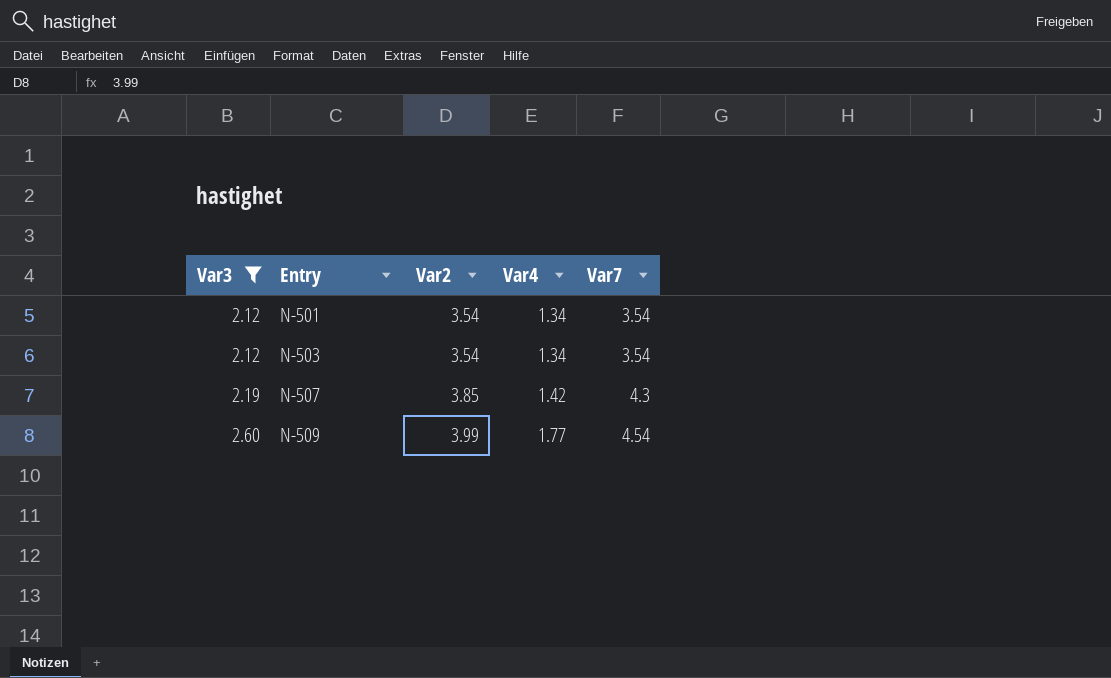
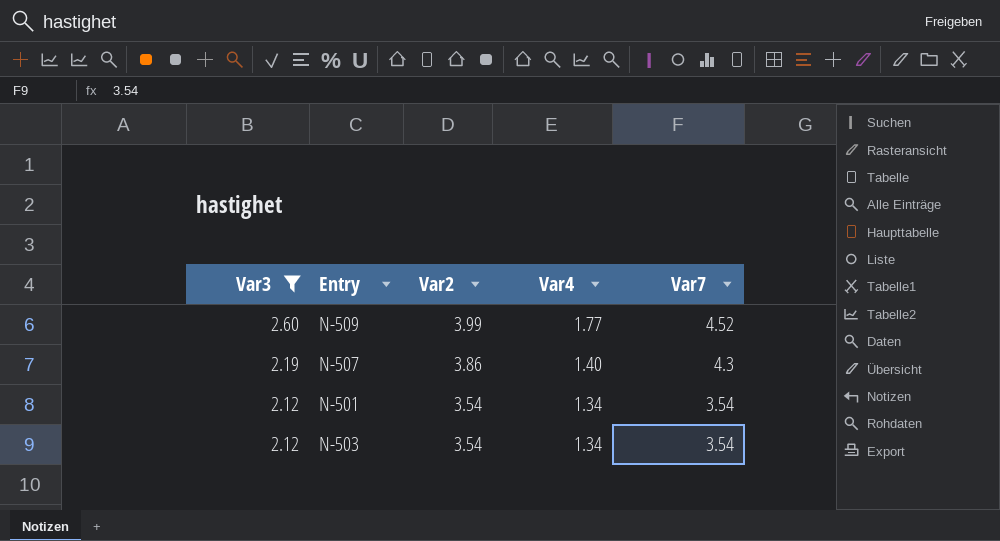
row order: Var3 ascending -> Var3 descending
N-509 | Var7: 4.54 -> 4.52
N-507 | Var2: 3.85 -> 3.86
N-507 | Var4: 1.42 -> 1.40

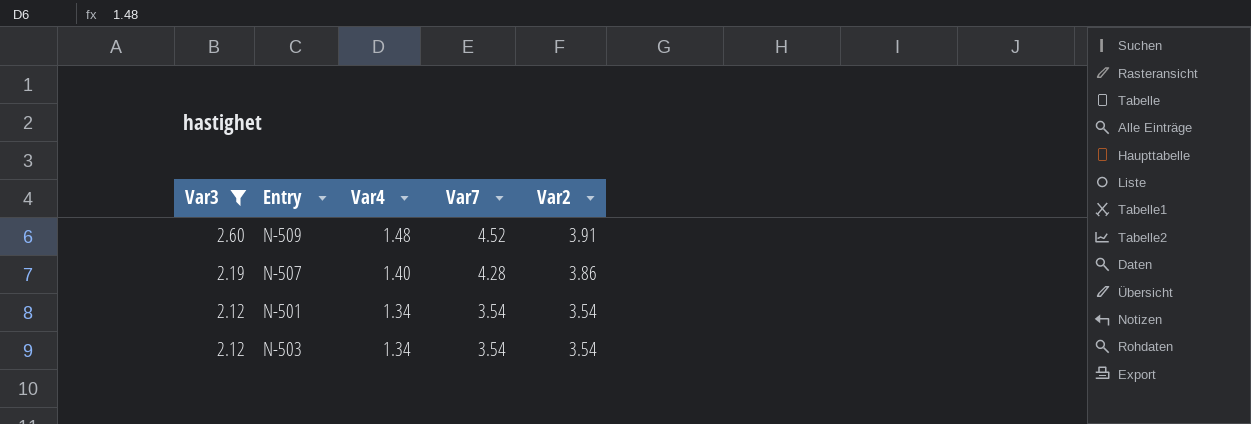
column Var2 | position: 3 -> 5
N-509 | Var4: 1.77 -> 1.48
N-509 | Var2: 3.99 -> 3.91
N-507 | Var7: 4.3 -> 4.28

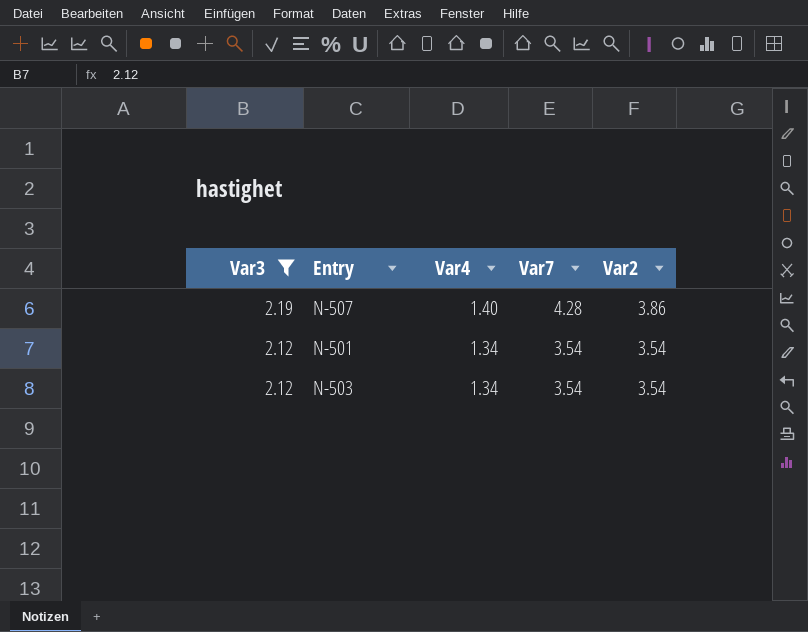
row N-509: 2.60 | 1.48 | 4.52 | 3.91 -> none

